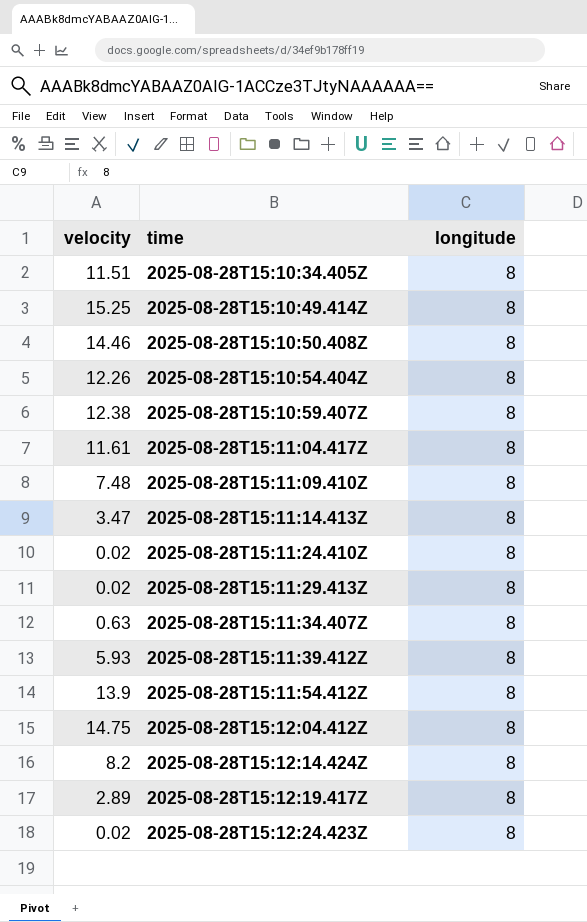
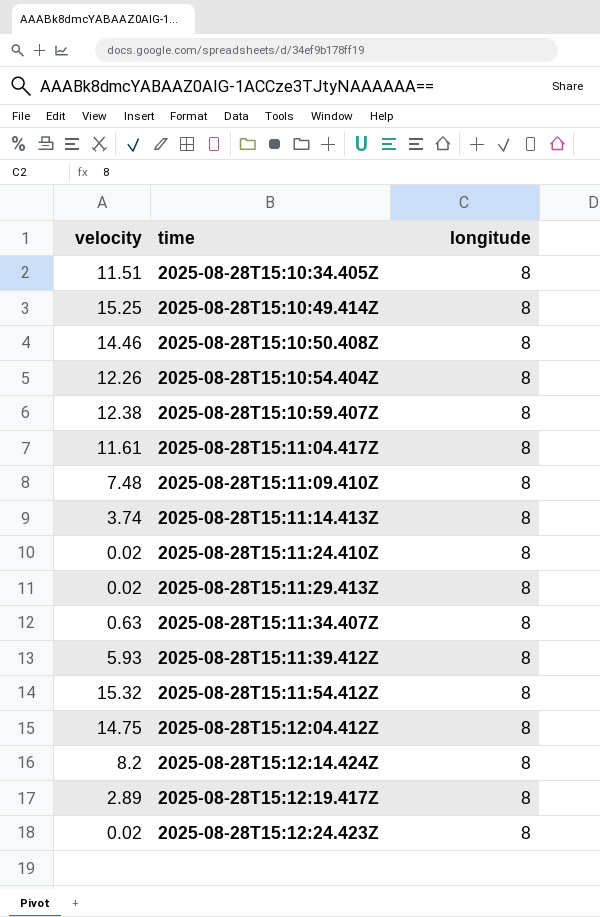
2025-08-28T15:11:14.413Z | velocity: 3.47 -> 3.74
2025-08-28T15:11:54.412Z | velocity: 13.9 -> 15.32

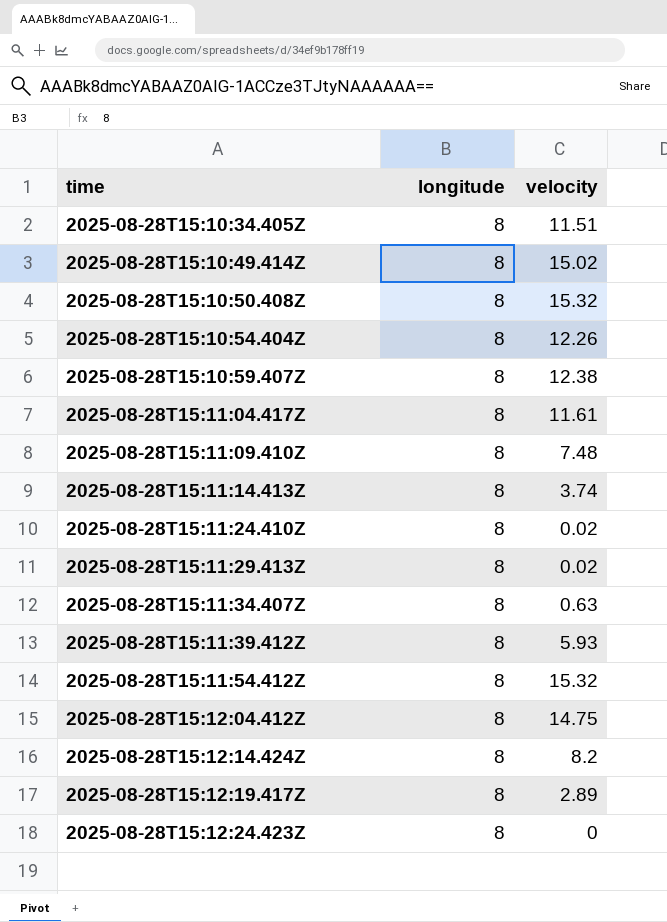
column velocity | position: 1 -> 3
2025-08-28T15:10:49.414Z | velocity: 15.25 -> 15.02
2025-08-28T15:10:50.408Z | velocity: 14.46 -> 15.32
2025-08-28T15:12:24.423Z | velocity: 0.02 -> 0

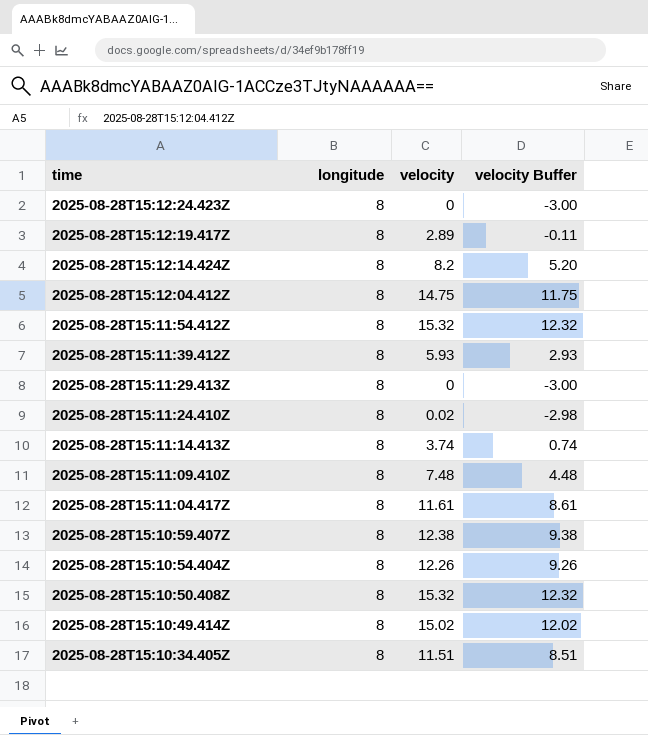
row order: time ascending -> time descending
column velocity Buffer | formula: none -> [velocity] - 3
row 2025-08-28T15:11:34.407Z: 8 | 0.63 -> none
2025-08-28T15:11:29.413Z | velocity: 0.02 -> 0

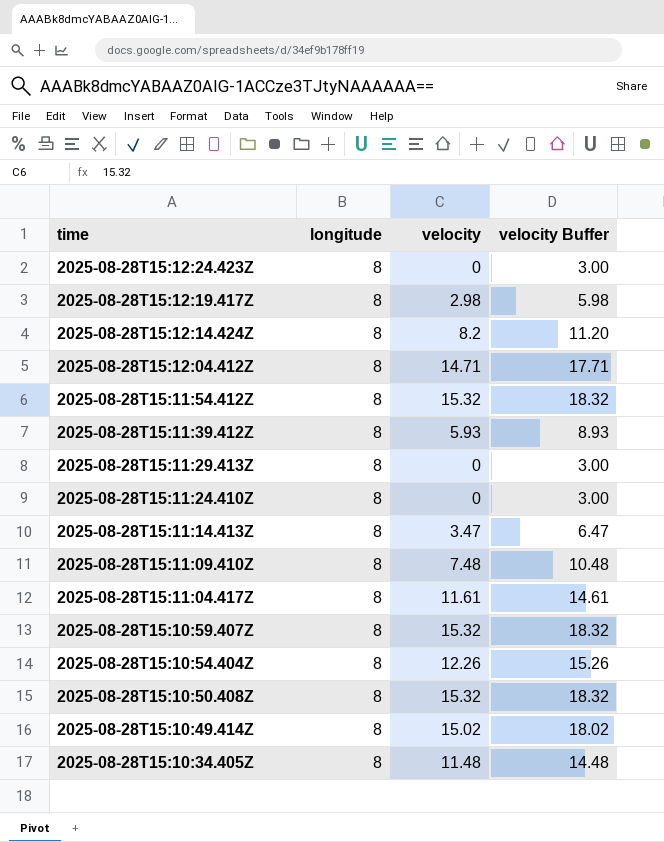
column velocity Buffer | formula: [velocity] - 3 -> [velocity] + 3
2025-08-28T15:12:19.417Z | velocity: 2.89 -> 2.98
2025-08-28T15:12:04.412Z | velocity: 14.75 -> 14.71
2025-08-28T15:11:24.410Z | velocity: 0.02 -> 0
2025-08-28T15:11:14.413Z | velocity: 3.74 -> 3.47
2025-08-28T15:10:59.407Z | velocity: 12.38 -> 15.32
2025-08-28T15:10:34.405Z | velocity: 11.51 -> 11.48

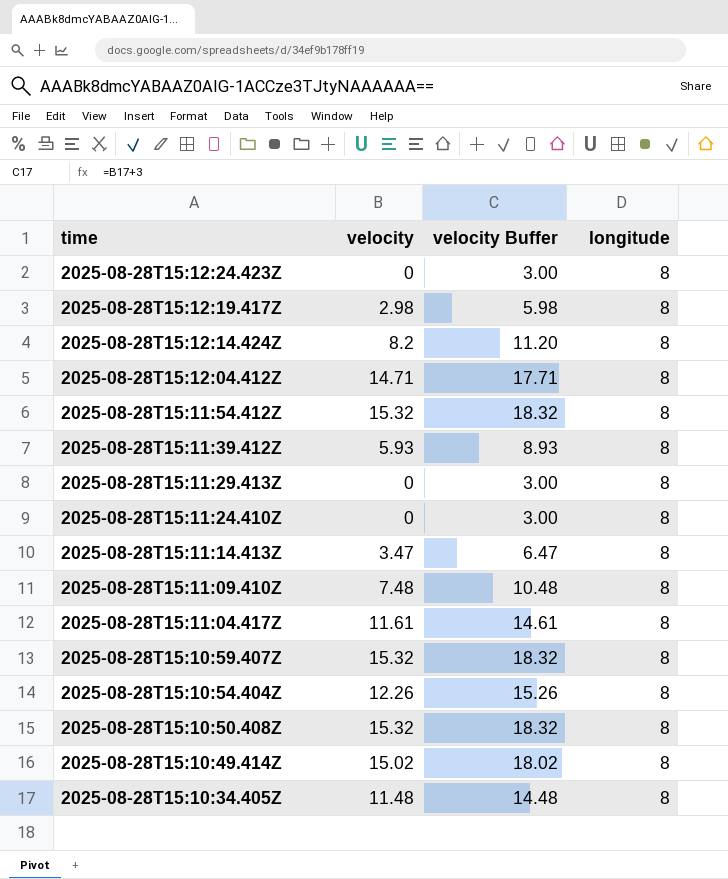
column longitude | position: 2 -> 4

